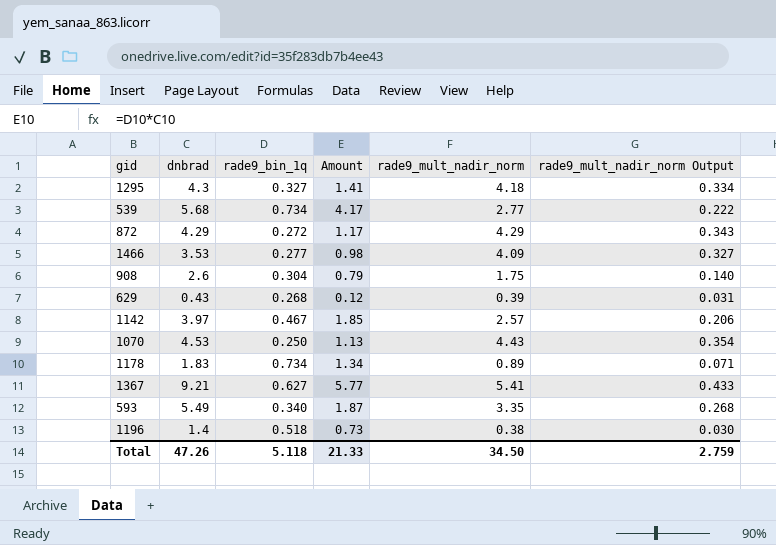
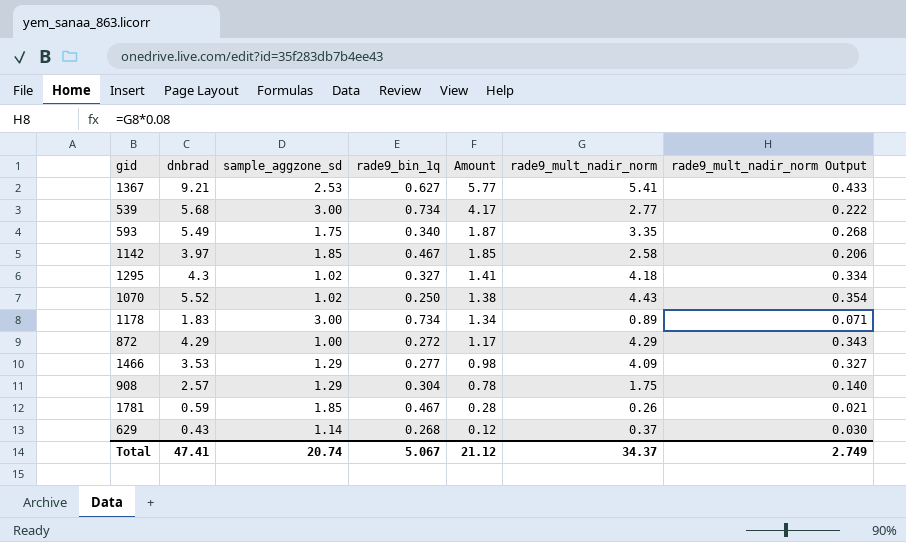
row order: none -> Amount descending
column sample_aggzone_sd | position: none -> 3
row 1196: 1.4 | 0.518 | 0.73 | 0.38 | 0.030 -> none
1142 | rade9_mult_nadir_norm: 2.57 -> 2.58
1070 | dnbrad: 4.53 -> 5.52
1070 | Amount: 1.13 -> 1.38
908 | dnbrad: 2.6 -> 2.57
908 | Amount: 0.79 -> 0.78
row 1781: none -> 0.59 | 1.85 | 0.467 | 0.28 | 0.26 | 0.021
629 | rade9_mult_nadir_norm: 0.39 -> 0.37
629 | rade9_mult_nadir_norm Output: 0.031 -> 0.030
Total | dnbrad: 47.26 -> 47.41
Total | rade9_bin_1q: 5.118 -> 5.067
Total | Amount: 21.33 -> 21.12
Total | rade9_mult_nadir_norm: 34.50 -> 34.37
Total | rade9_mult_nadir_norm Output: 2.759 -> 2.749

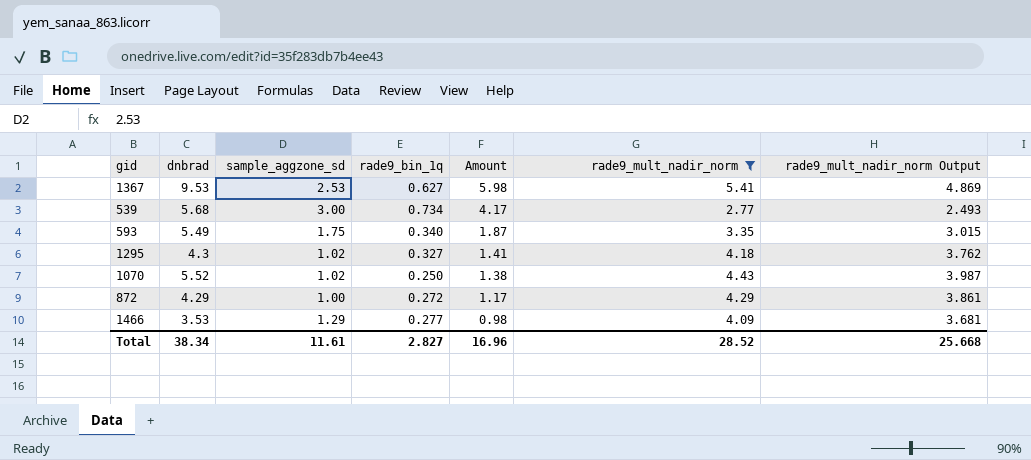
filter: none -> rade9_mult_nadir_norm >= 2.77
column rade9_mult_nadir_norm Output | formula: [rade9_mult_nadir_norm] * 0.08 -> [rade9_mult_nadir_norm] * 0.9
1367 | dnbrad: 9.21 -> 9.53
1367 | Amount: 5.77 -> 5.98
Total | dnbrad: 47.41 -> 38.34
Total | sample_aggzone_sd: 20.74 -> 11.61
Total | rade9_bin_1q: 5.067 -> 2.827
Total | Amount: 21.12 -> 16.96
Total | rade9_mult_nadir_norm: 34.37 -> 28.52
Total | rade9_mult_nadir_norm Output: 2.749 -> 25.668

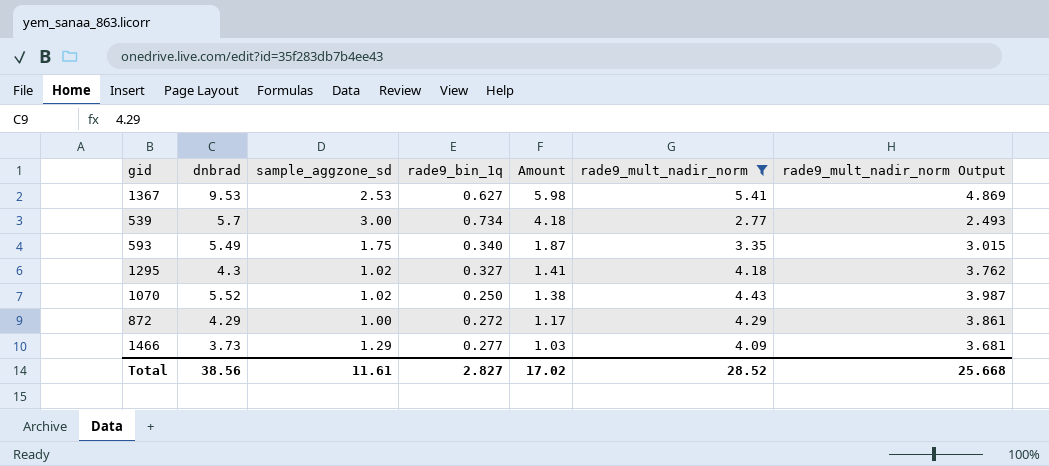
539 | dnbrad: 5.68 -> 5.7
539 | Amount: 4.17 -> 4.18
1466 | dnbrad: 3.53 -> 3.73
1466 | Amount: 0.98 -> 1.03
Total | dnbrad: 38.34 -> 38.56
Total | Amount: 16.96 -> 17.02

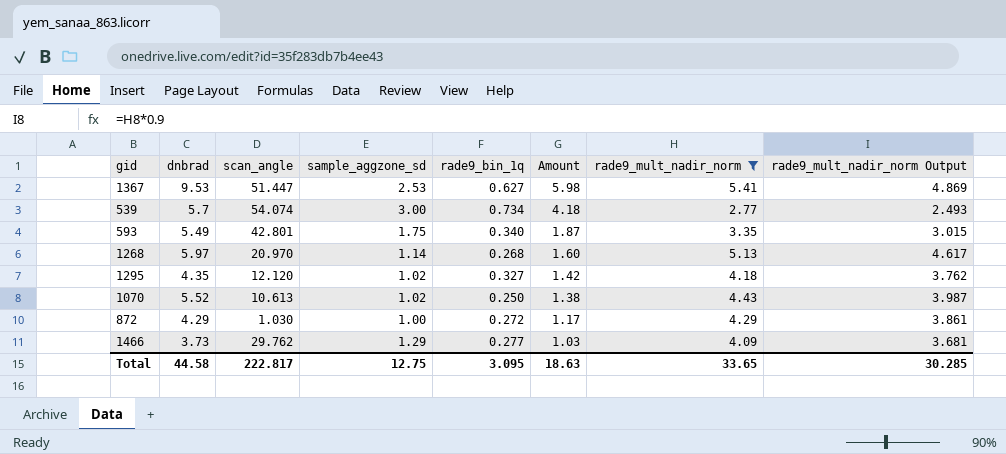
column scan_angle | position: none -> 3
row 1268: none -> 5.97 | 20.970 | 1.14 | 0.268 | 1.60 | 5.13 | 4.617
1295 | dnbrad: 4.3 -> 4.35
1295 | Amount: 1.41 -> 1.42
Total | dnbrad: 38.56 -> 44.58
Total | sample_aggzone_sd: 11.61 -> 12.75
Total | rade9_bin_1q: 2.827 -> 3.095
Total | Amount: 17.02 -> 18.63
Total | rade9_mult_nadir_norm: 28.52 -> 33.65
Total | rade9_mult_nadir_norm Output: 25.668 -> 30.285

